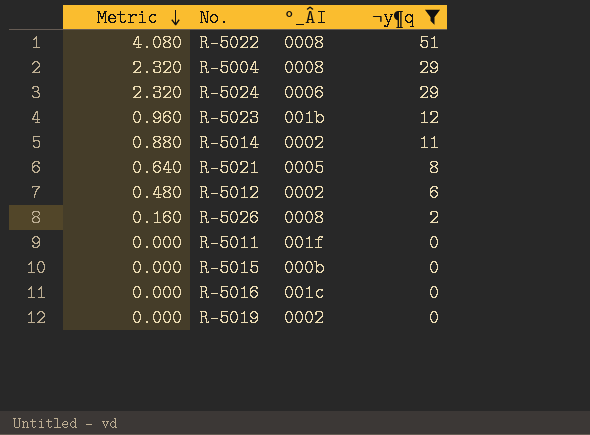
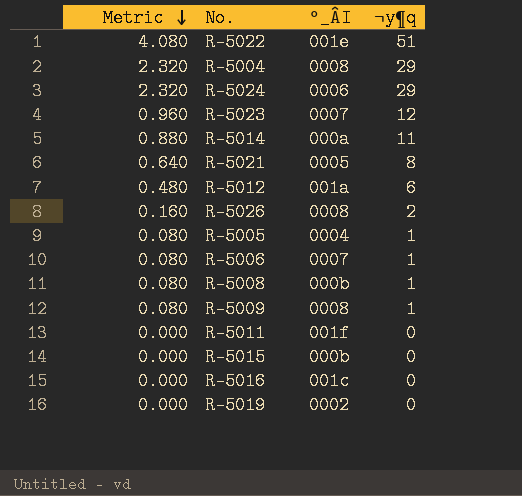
filter: ¬y¶q != 1 -> none
R-5022 | °_ÂI: 0008 -> 001e
R-5023 | °_ÂI: 001b -> 0007
R-5014 | °_ÂI: 0002 -> 000a
R-5012 | °_ÂI: 0002 -> 001a

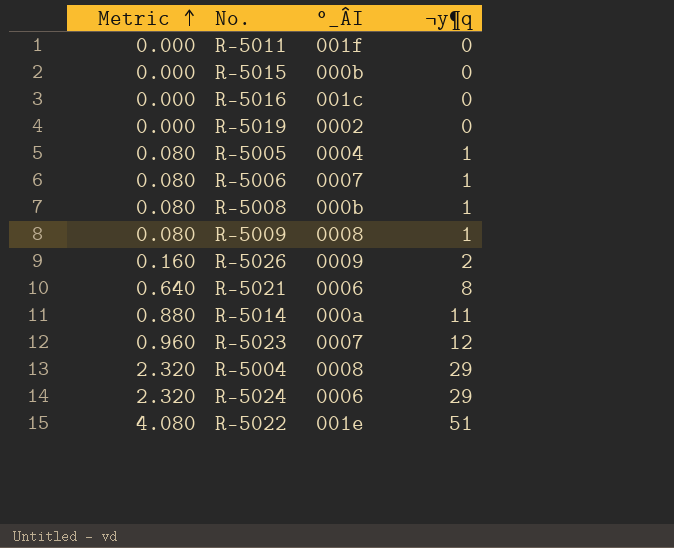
row order: Metric descending -> Metric ascending
row R-5012: 0.480 | 001a | 6 -> none
R-5026 | °_ÂI: 0008 -> 0009
R-5021 | °_ÂI: 0005 -> 0006

